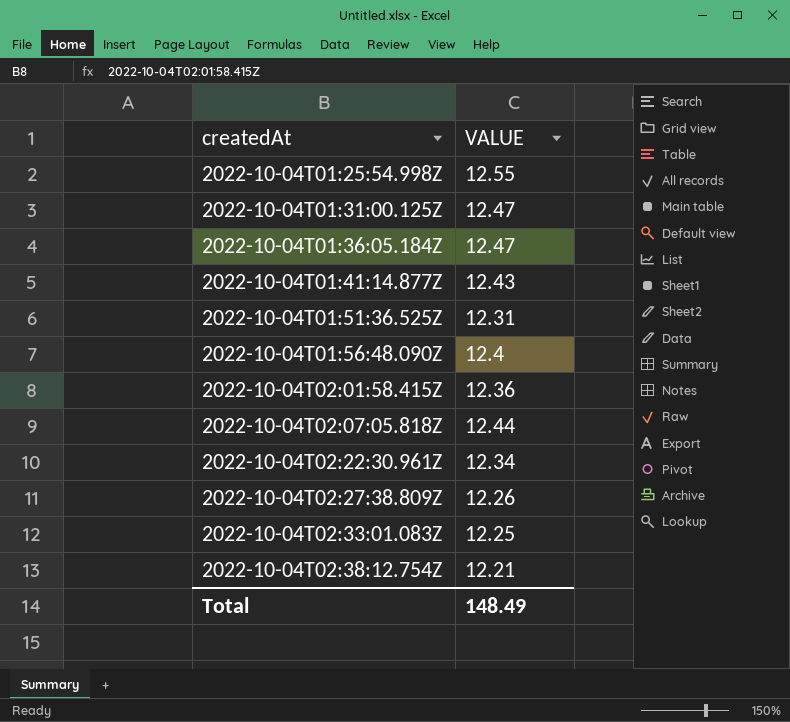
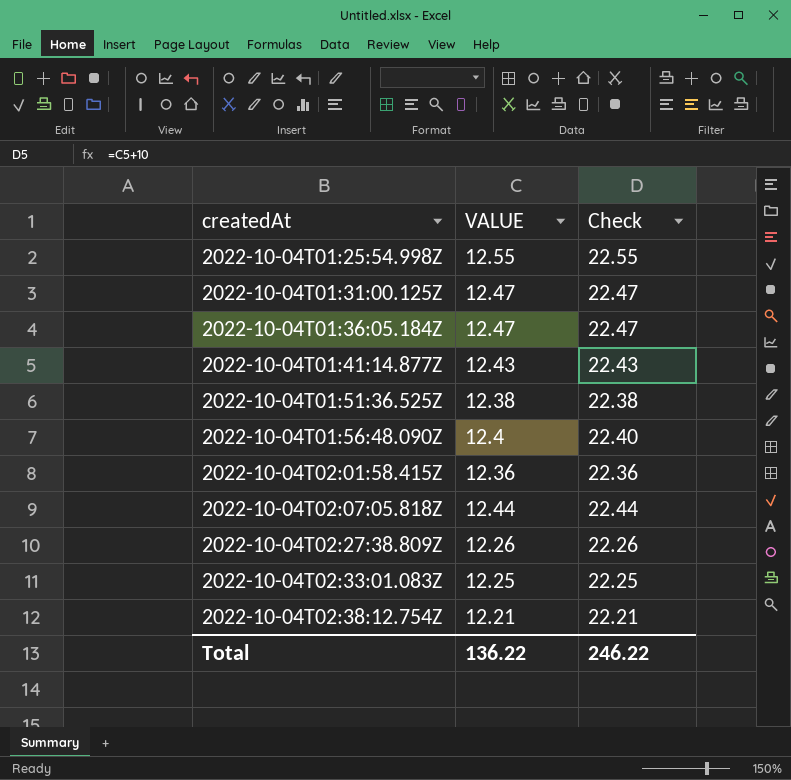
column Check | formula: none -> [VALUE] + 10
row 2022-10-04T02:22:30.961Z: 12.34 -> none
2022-10-04T01:51:36.525Z | VALUE: 12.31 -> 12.38
Total | VALUE: 148.49 -> 136.22

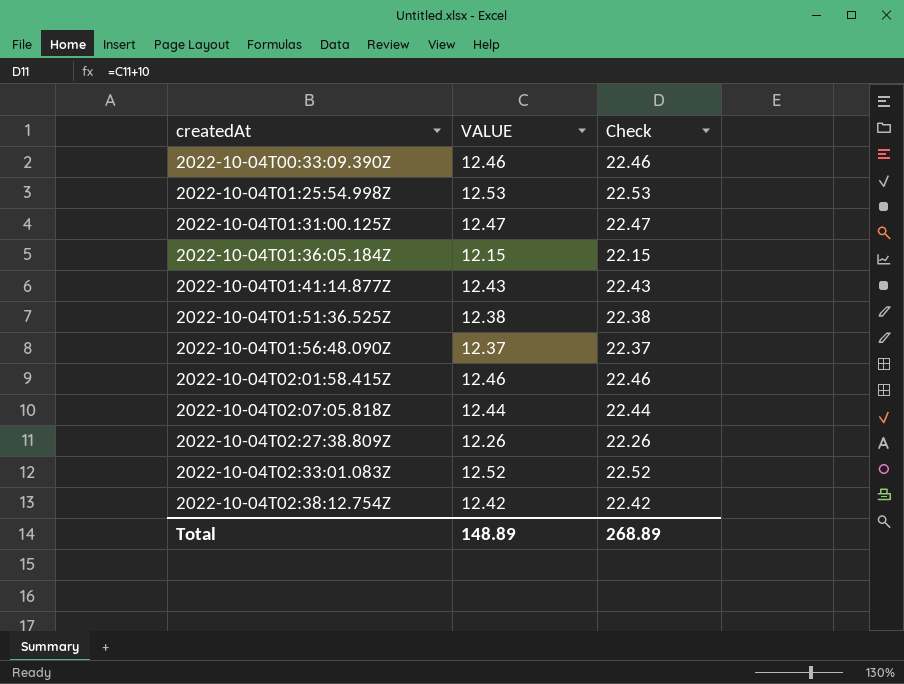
row 2022-10-04T00:33:09.390Z: none -> 12.46 | 22.46
2022-10-04T01:25:54.998Z | VALUE: 12.55 -> 12.53
2022-10-04T01:25:54.998Z | Check: 22.55 -> 22.53
2022-10-04T01:36:05.184Z | VALUE: 12.47 -> 12.15
2022-10-04T01:36:05.184Z | Check: 22.47 -> 22.15
2022-10-04T01:56:48.090Z | VALUE: 12.4 -> 12.37
2022-10-04T01:56:48.090Z | Check: 22.40 -> 22.37
2022-10-04T02:01:58.415Z | VALUE: 12.36 -> 12.46
2022-10-04T02:01:58.415Z | Check: 22.36 -> 22.46
2022-10-04T02:33:01.083Z | VALUE: 12.25 -> 12.52
2022-10-04T02:33:01.083Z | Check: 22.25 -> 22.52
2022-10-04T02:38:12.754Z | VALUE: 12.21 -> 12.42
2022-10-04T02:38:12.754Z | Check: 22.21 -> 22.42
Total | VALUE: 136.22 -> 148.89
Total | Check: 246.22 -> 268.89

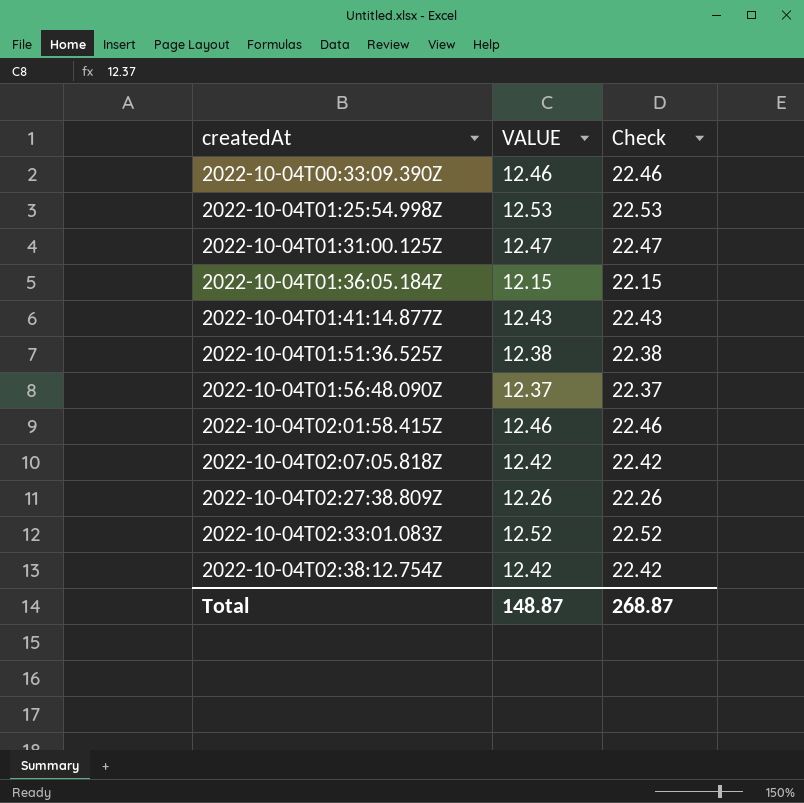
2022-10-04T02:07:05.818Z | VALUE: 12.44 -> 12.42
2022-10-04T02:07:05.818Z | Check: 22.44 -> 22.42
Total | VALUE: 148.89 -> 148.87
Total | Check: 268.89 -> 268.87

